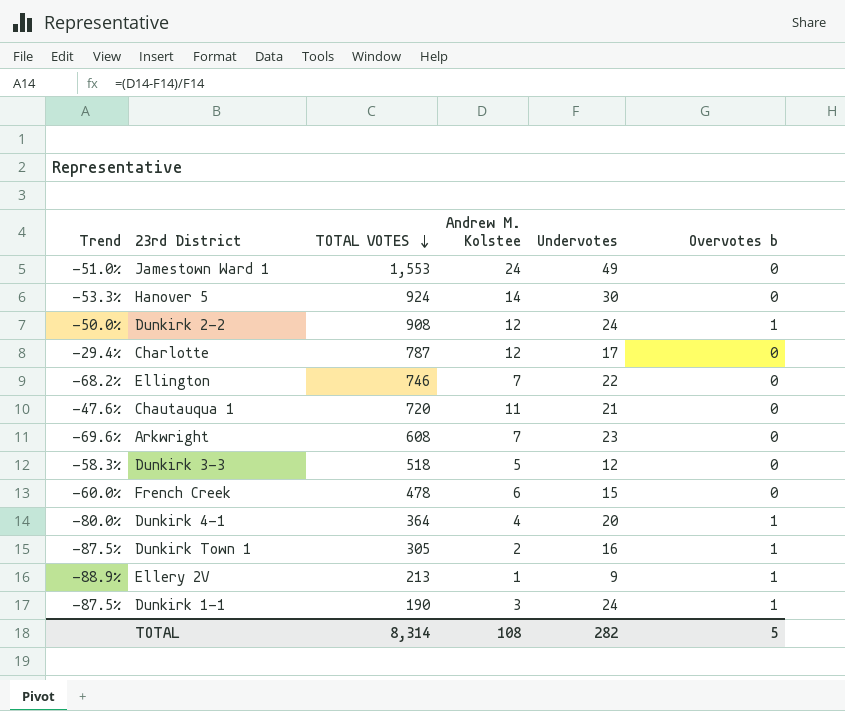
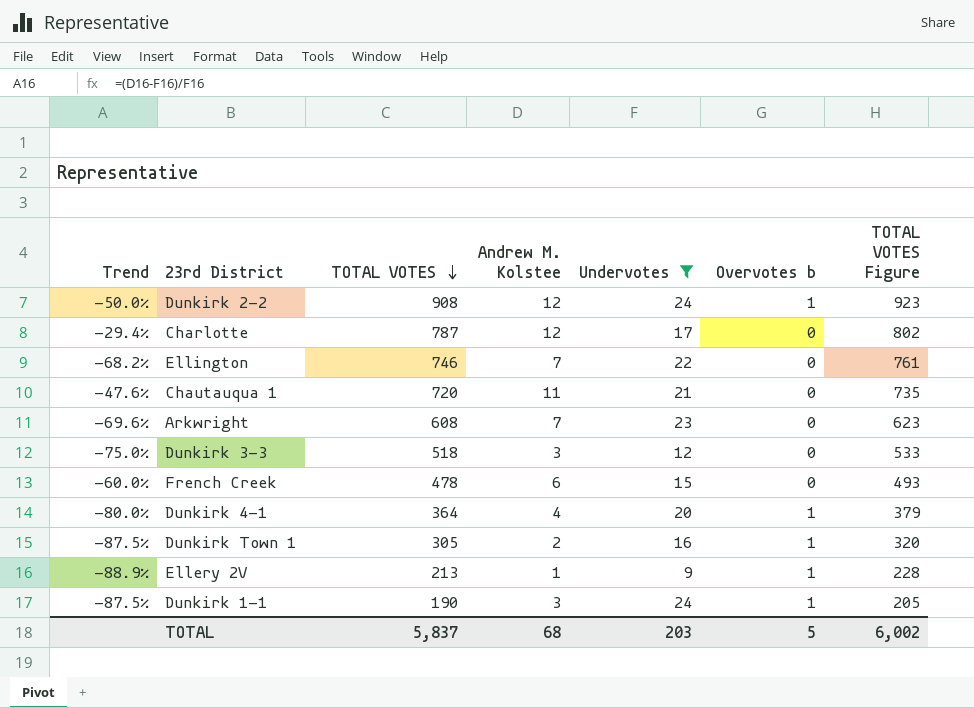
filter: none -> Undervotes <= 24
column TOTAL VOTES Figure | formula: none -> [TOTAL VOTES] + 15
Dunkirk 3-3 | Trend: -58.3% -> -75.0%
Dunkirk 3-3 | Andrew M. Kolstee: 5 -> 3
TOTAL | TOTAL VOTES: 8,314 -> 5,837
TOTAL | Andrew M. Kolstee: 108 -> 68
TOTAL | Undervotes: 282 -> 203

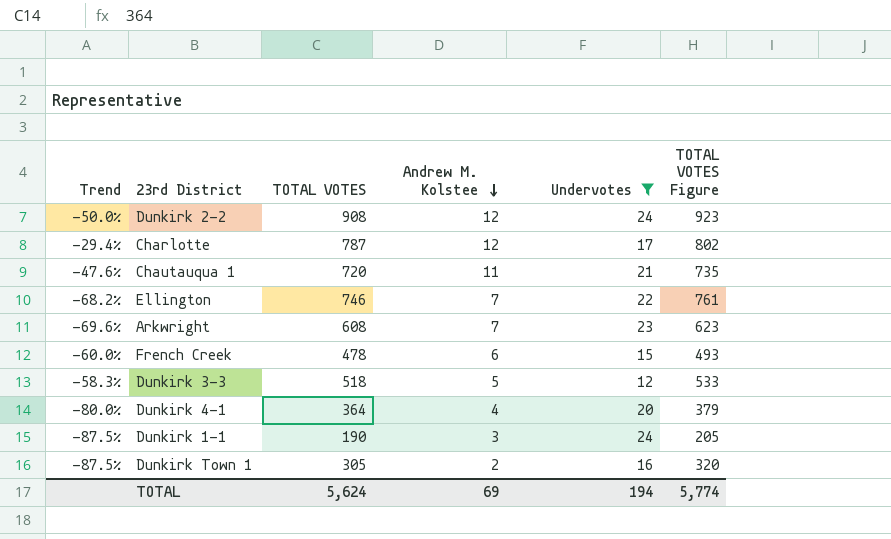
row order: TOTAL VOTES descending -> Andrew M. Kolstee descending
column Overvotes b | position: 6 -> none
row Ellery 2V: -88.9% | 213 | 1 | 9 | 1 | 228 -> none
Dunkirk 3-3 | Trend: -75.0% -> -58.3%
Dunkirk 3-3 | Andrew M. Kolstee: 3 -> 5
TOTAL | TOTAL VOTES: 5,837 -> 5,624
TOTAL | Andrew M. Kolstee: 68 -> 69
TOTAL | Undervotes: 203 -> 194
TOTAL | TOTAL VOTES Figure: 6,002 -> 5,774

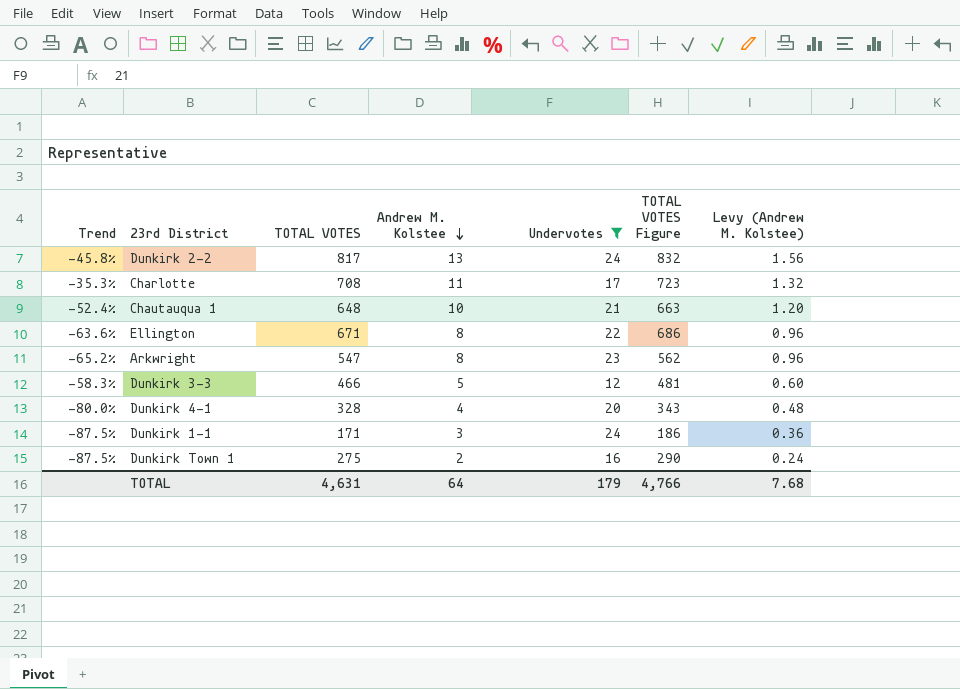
column Levy (Andrew M. Kolstee) | formula: none -> [Andrew M. Kolstee] * 0.12
row French Creek: -60.0% | 478 | 6 | 15 | 493 -> none
Dunkirk 2-2 | Trend: -50.0% -> -45.8%
Dunkirk 2-2 | TOTAL VOTES: 908 -> 817
Dunkirk 2-2 | Andrew M. Kolstee: 12 -> 13
Dunkirk 2-2 | TOTAL VOTES Figure: 923 -> 832
Charlotte | Trend: -29.4% -> -35.3%
Charlotte | TOTAL VOTES: 787 -> 708
Charlotte | Andrew M. Kolstee: 12 -> 11
Charlotte | TOTAL VOTES Figure: 802 -> 723
Chautauqua 1 | Trend: -47.6% -> -52.4%
Chautauqua 1 | TOTAL VOTES: 720 -> 648
Chautauqua 1 | Andrew M. Kolstee: 11 -> 10
Chautauqua 1 | TOTAL VOTES Figure: 735 -> 663
Ellington | Trend: -68.2% -> -63.6%
Ellington | TOTAL VOTES: 746 -> 671
Ellington | Andrew M. Kolstee: 7 -> 8
Ellington | TOTAL VOTES Figure: 761 -> 686
Arkwright | Trend: -69.6% -> -65.2%
Arkwright | TOTAL VOTES: 608 -> 547
Arkwright | Andrew M. Kolstee: 7 -> 8
Arkwright | TOTAL VOTES Figure: 623 -> 562
Dunkirk 3-3 | TOTAL VOTES: 518 -> 466
Dunkirk 3-3 | TOTAL VOTES Figure: 533 -> 481
Dunkirk 4-1 | TOTAL VOTES: 364 -> 328
Dunkirk 4-1 | TOTAL VOTES Figure: 379 -> 343
Dunkirk 1-1 | TOTAL VOTES: 190 -> 171
Dunkirk 1-1 | TOTAL VOTES Figure: 205 -> 186
Dunkirk Town 1 | TOTAL VOTES: 305 -> 275
Dunkirk Town 1 | TOTAL VOTES Figure: 320 -> 290
TOTAL | TOTAL VOTES: 5,624 -> 4,631
TOTAL | Andrew M. Kolstee: 69 -> 64
TOTAL | Undervotes: 194 -> 179
TOTAL | TOTAL VOTES Figure: 5,774 -> 4,766

